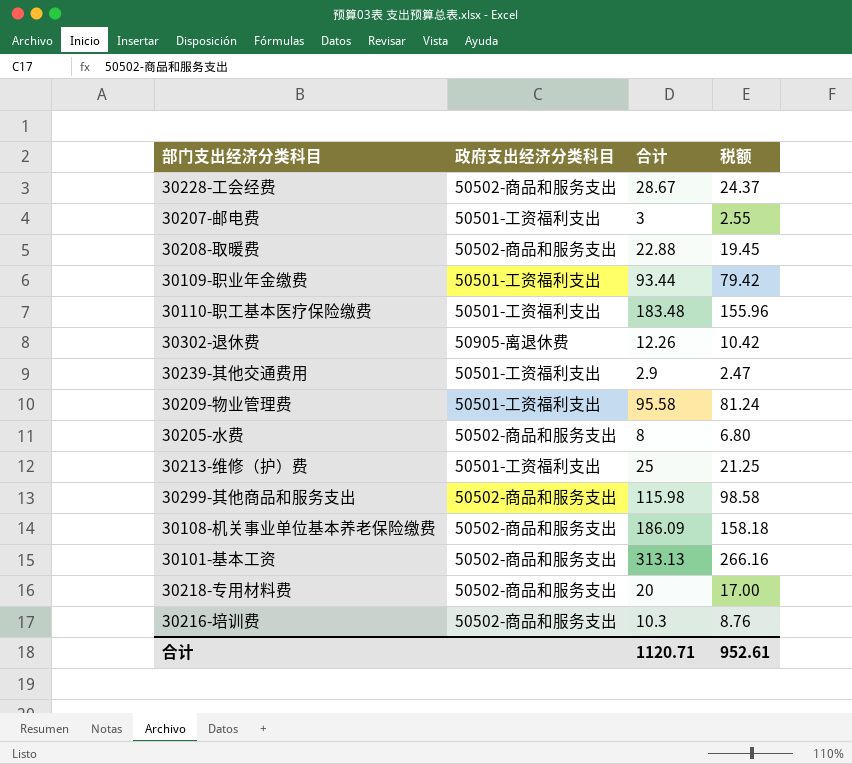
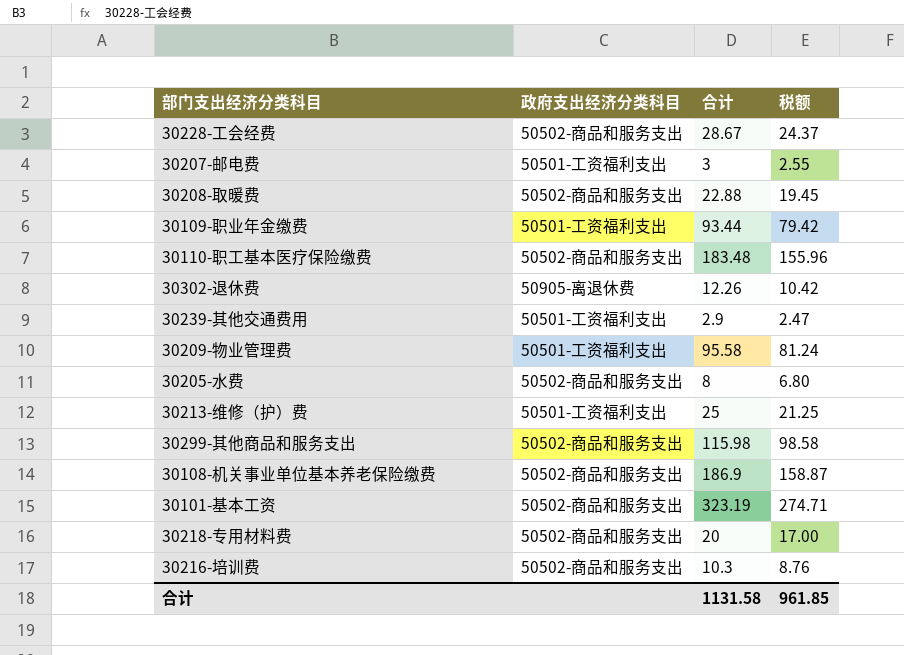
30110-职工基本医疗保险缴费 | 政府支出经济分类科目: 50501-工资福利支出 -> 50502-商品和服务支出
30108-机关事业单位基本养老保险缴费 | 合计: 186.09 -> 186.9
30108-机关事业单位基本养老保险缴费 | 税额: 158.18 -> 158.87
30101-基本工资 | 合计: 313.13 -> 323.19
30101-基本工资 | 税额: 266.16 -> 274.71
合计 | 合计: 1120.71 -> 1131.58
合计 | 税额: 952.61 -> 961.85

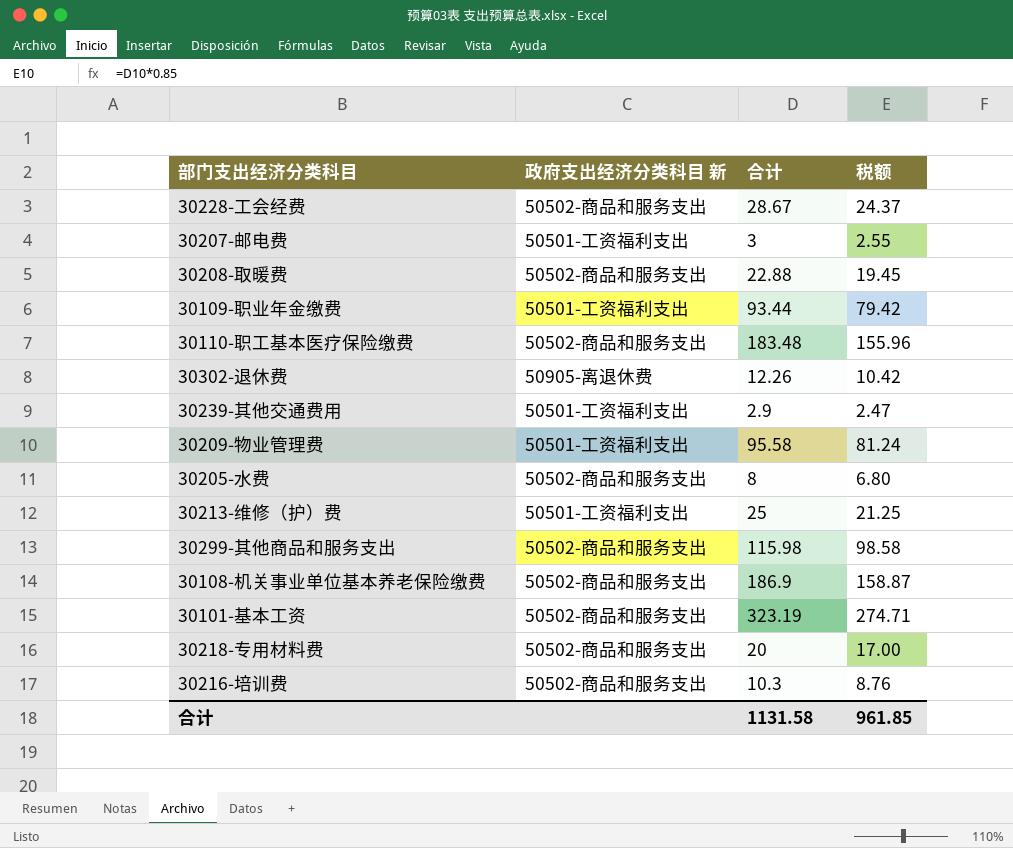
column name: 政府支出经济分类科目 -> 政府支出经济分类科目 新

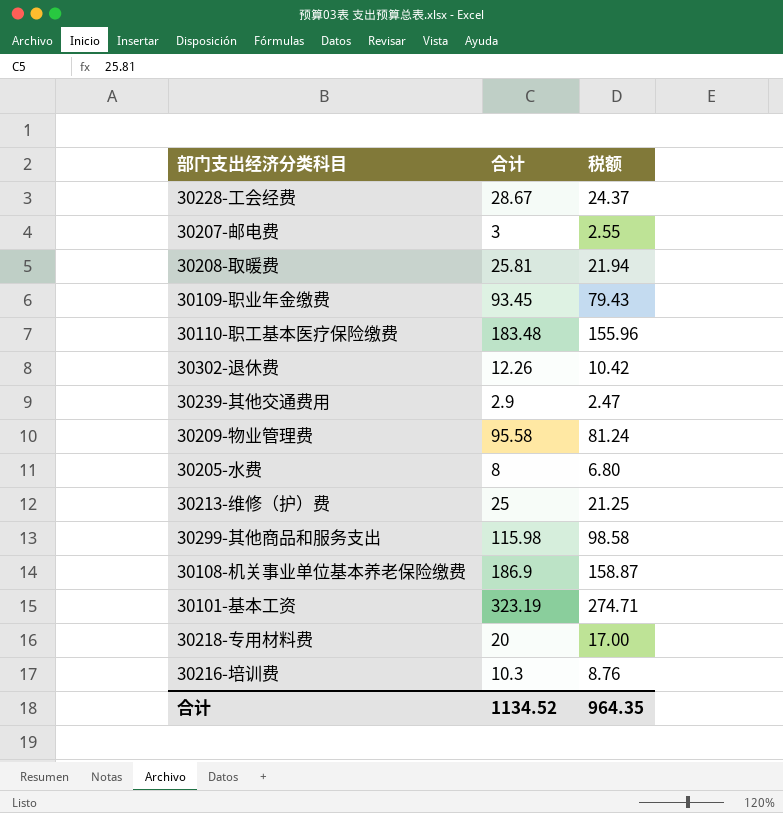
column 政府支出经济分类科目 新 | position: 2 -> none
30208-取暖费 | 合计: 22.88 -> 25.81
30208-取暖费 | 税额: 19.45 -> 21.94
30109-职业年金缴费 | 合计: 93.44 -> 93.45
30109-职业年金缴费 | 税额: 79.42 -> 79.43
合计 | 合计: 1131.58 -> 1134.52
合计 | 税额: 961.85 -> 964.35

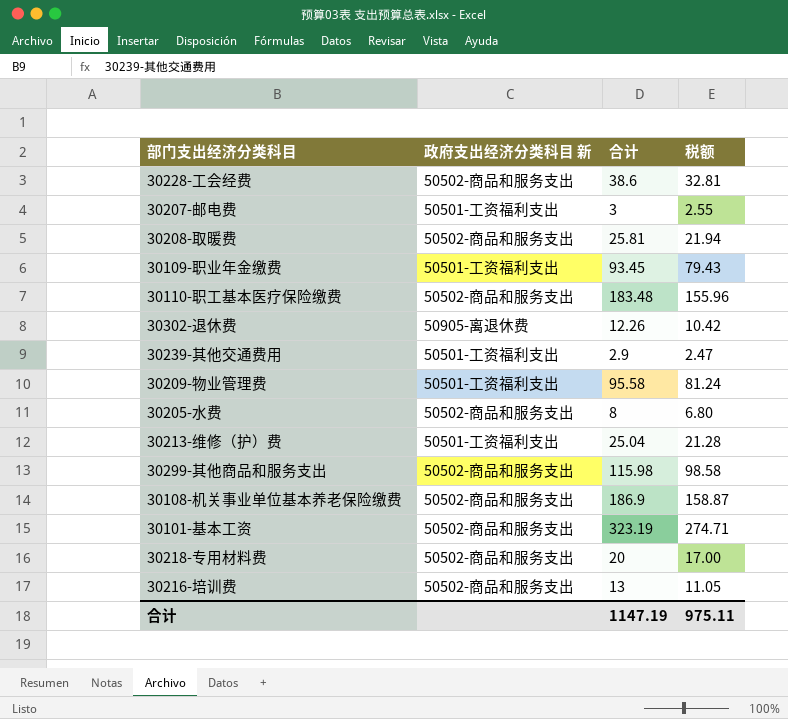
column 政府支出经济分类科目 新 | position: none -> 2
30228-工会经费 | 合计: 28.67 -> 38.6
30228-工会经费 | 税额: 24.37 -> 32.81
30213-维修（护）费 | 合计: 25 -> 25.04
30213-维修（护）费 | 税额: 21.25 -> 21.28
30216-培训费 | 合计: 10.3 -> 13
30216-培训费 | 税额: 8.76 -> 11.05
合计 | 合计: 1134.52 -> 1147.19
合计 | 税额: 964.35 -> 975.11

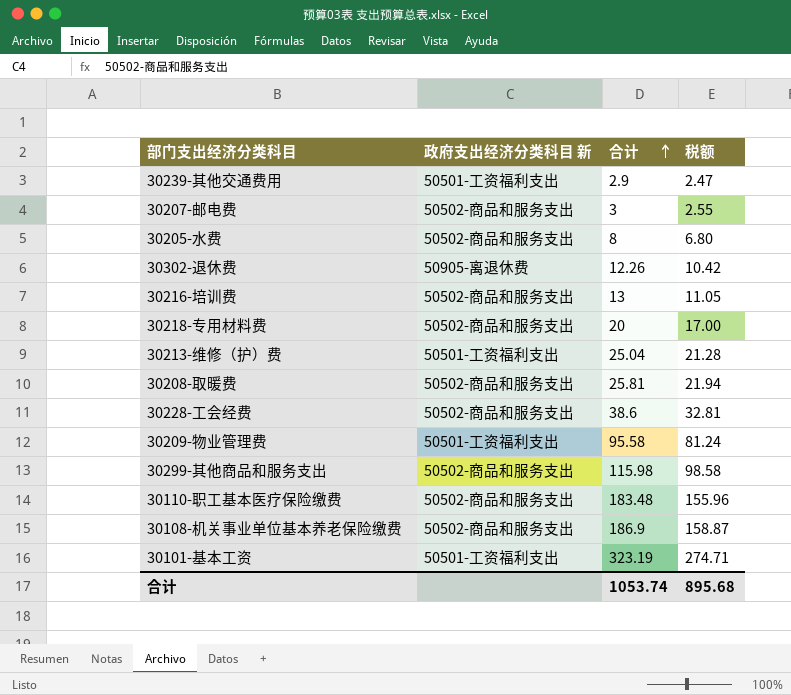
row order: none -> 合计 ascending
row 30109-职业年金缴费: 50501-工资福利支出 | 93.45 | 79.43 -> none
30207-邮电费 | 政府支出经济分类科目 新: 50501-工资福利支出 -> 50502-商品和服务支出
30101-基本工资 | 政府支出经济分类科目 新: 50502-商品和服务支出 -> 50501-工资福利支出
合计 | 合计: 1147.19 -> 1053.74
合计 | 税额: 975.11 -> 895.68

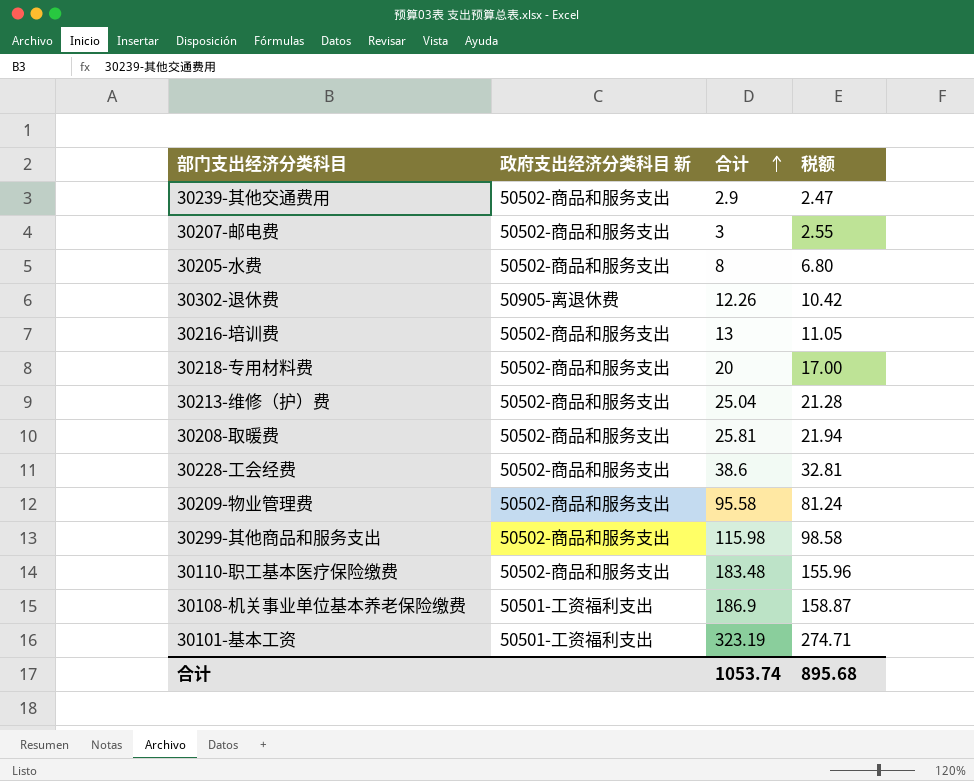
30239-其他交通费用 | 政府支出经济分类科目 新: 50501-工资福利支出 -> 50502-商品和服务支出
30213-维修（护）费 | 政府支出经济分类科目 新: 50501-工资福利支出 -> 50502-商品和服务支出
30209-物业管理费 | 政府支出经济分类科目 新: 50501-工资福利支出 -> 50502-商品和服务支出
30108-机关事业单位基本养老保险缴费 | 政府支出经济分类科目 新: 50502-商品和服务支出 -> 50501-工资福利支出

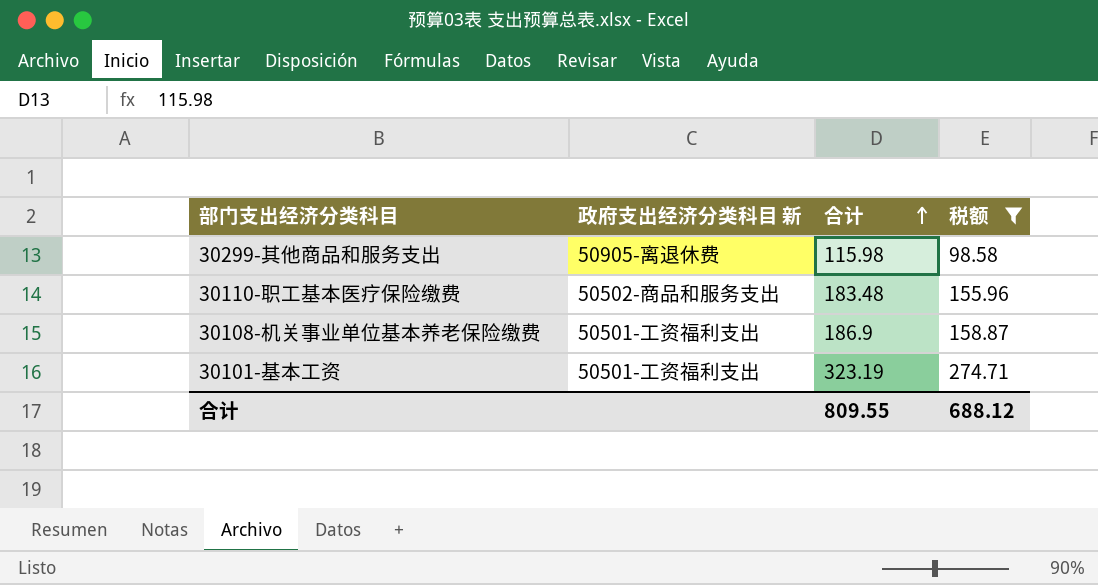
filter: none -> 税额 >= 98.58
30299-其他商品和服务支出 | 政府支出经济分类科目 新: 50502-商品和服务支出 -> 50905-离退休费
合计 | 合计: 1053.74 -> 809.55
合计 | 税额: 895.68 -> 688.12

